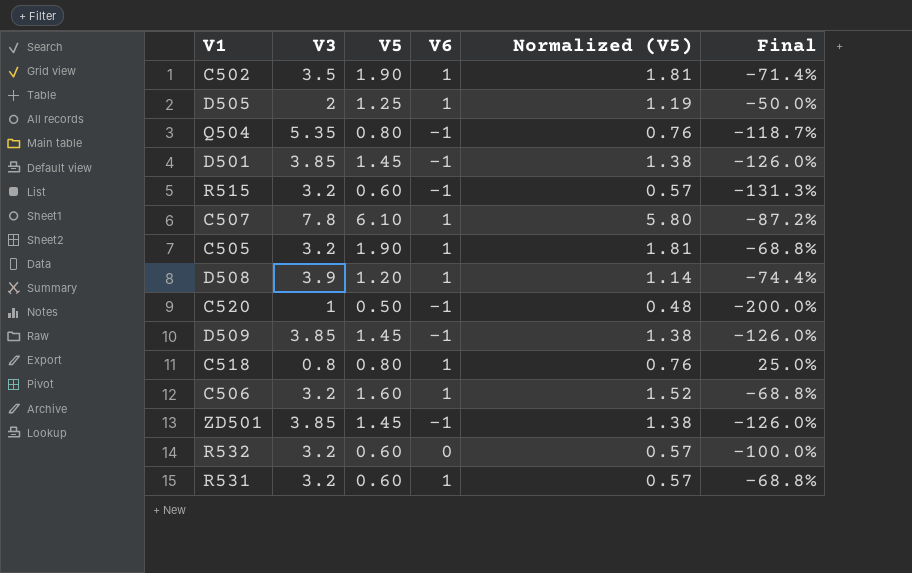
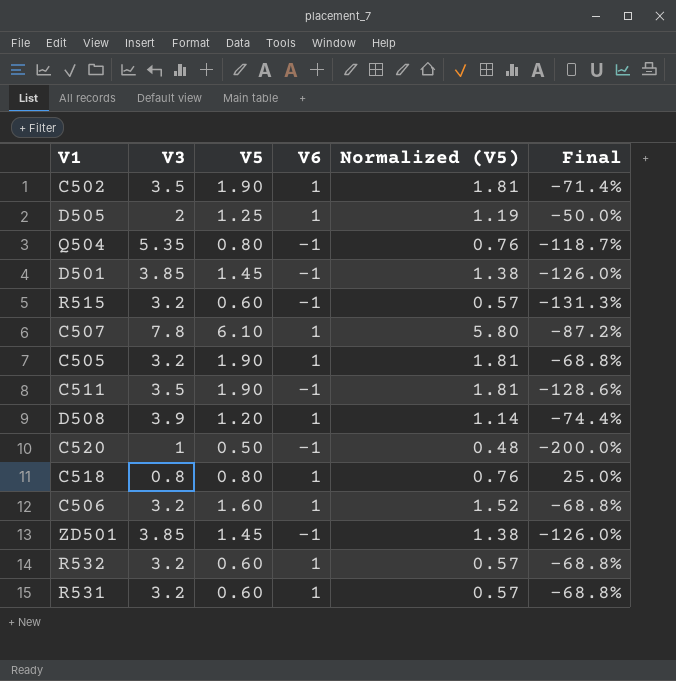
row D509: 3.85 | 1.45 | -1 | 1.38 | -126.0% -> none
row C511: none -> 3.5 | 1.90 | -1 | 1.81 | -128.6%
R532 | V6: 0 -> 1
R532 | Final: -100.0% -> -68.8%

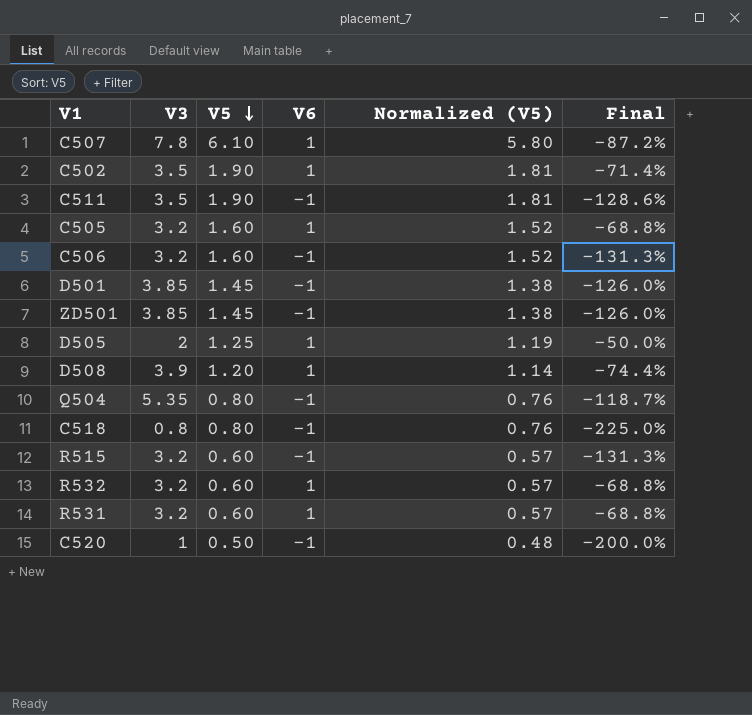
row order: none -> V5 descending
C505 | V5: 1.90 -> 1.60
C505 | Normalized (V5): 1.81 -> 1.52
C506 | V6: 1 -> -1
C506 | Final: -68.8% -> -131.3%
C518 | V6: 1 -> -1
C518 | Final: 25.0% -> -225.0%

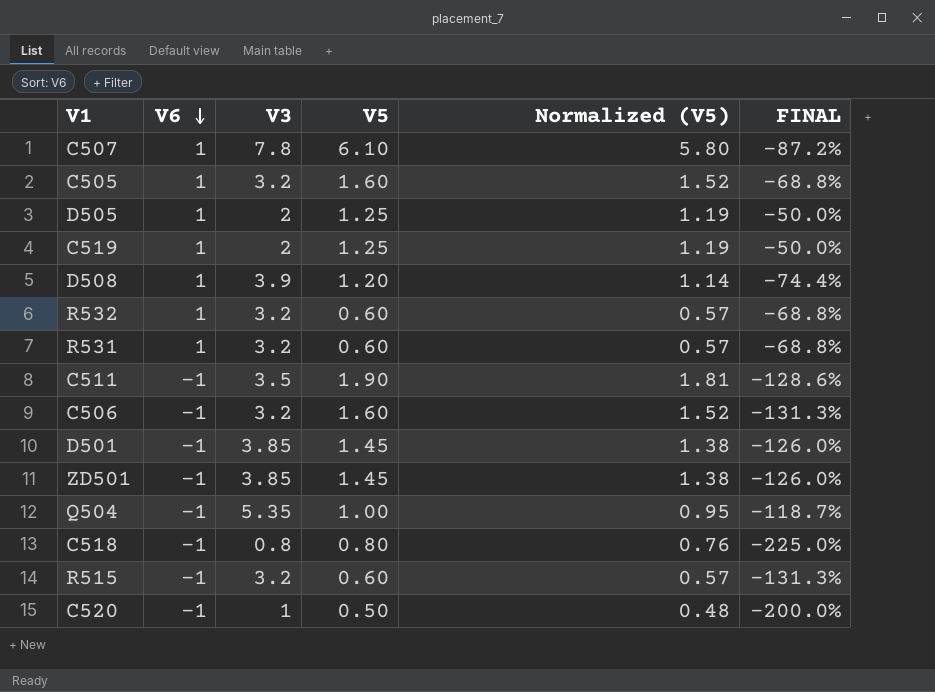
row order: V5 descending -> V6 descending
column V6 | position: 4 -> 2
column name: Final -> FINAL
row C502: 3.5 | 1.90 | 1 | 1.81 | -71.4% -> none
row C519: none -> 1 | 2 | 1.25 | 1.19 | -50.0%
Q504 | V5: 0.80 -> 1.00
Q504 | Normalized (V5): 0.76 -> 0.95

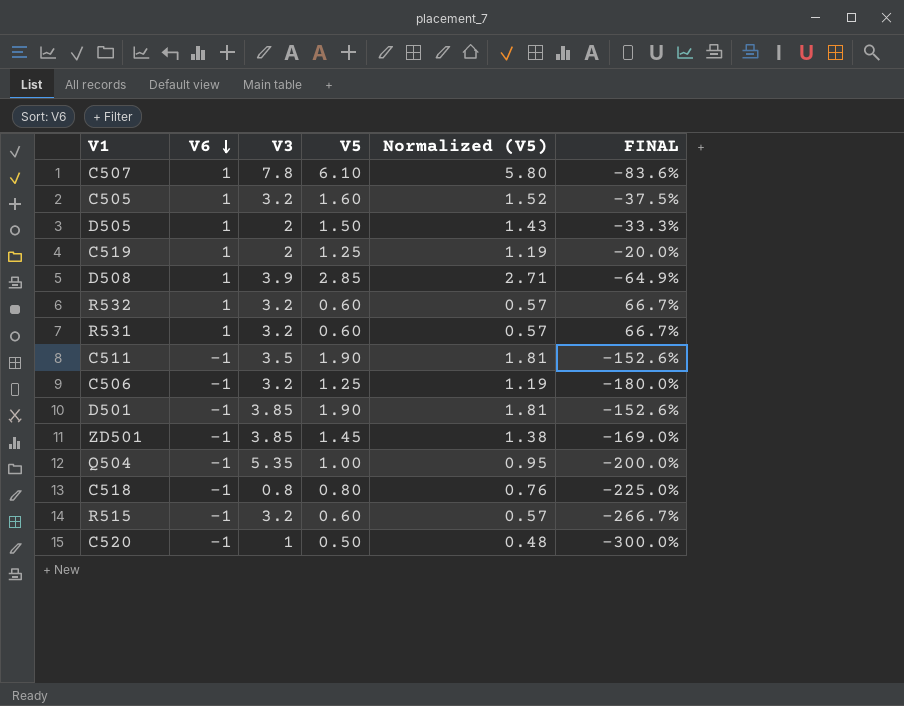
column FINAL | formula: ([V6] - [V3]) / [V3] -> ([V6] - [V5]) / [V5]
D505 | V5: 1.25 -> 1.50
D505 | Normalized (V5): 1.19 -> 1.43
D508 | V5: 1.20 -> 2.85
D508 | Normalized (V5): 1.14 -> 2.71
C506 | V5: 1.60 -> 1.25
C506 | Normalized (V5): 1.52 -> 1.19
D501 | V5: 1.45 -> 1.90
D501 | Normalized (V5): 1.38 -> 1.81

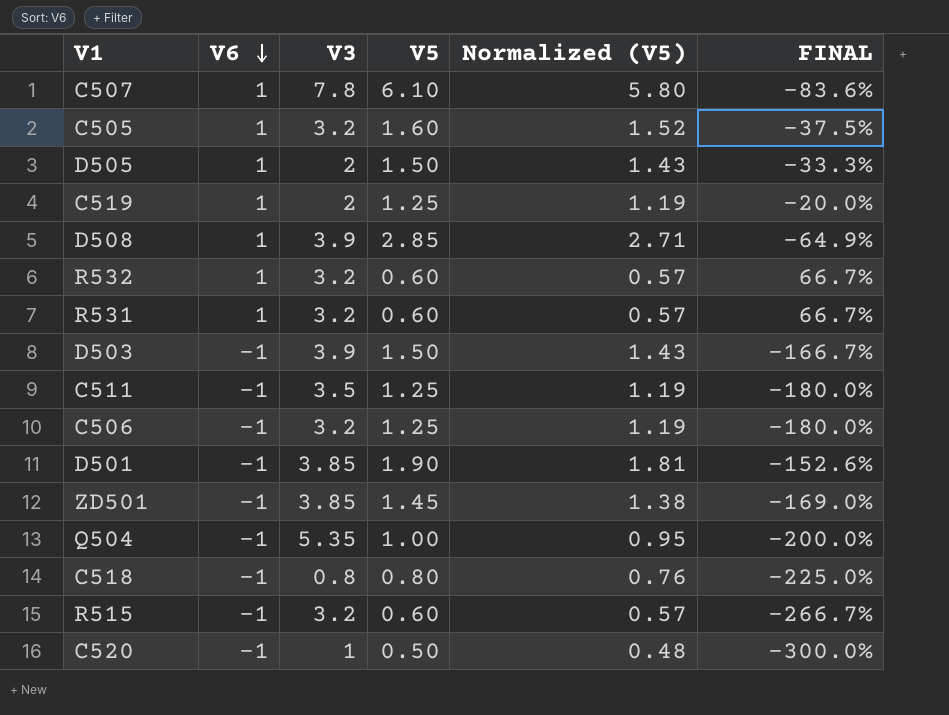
row D503: none -> -1 | 3.9 | 1.50 | 1.43 | -166.7%
C511 | V5: 1.90 -> 1.25
C511 | Normalized (V5): 1.81 -> 1.19
C511 | FINAL: -152.6% -> -180.0%

